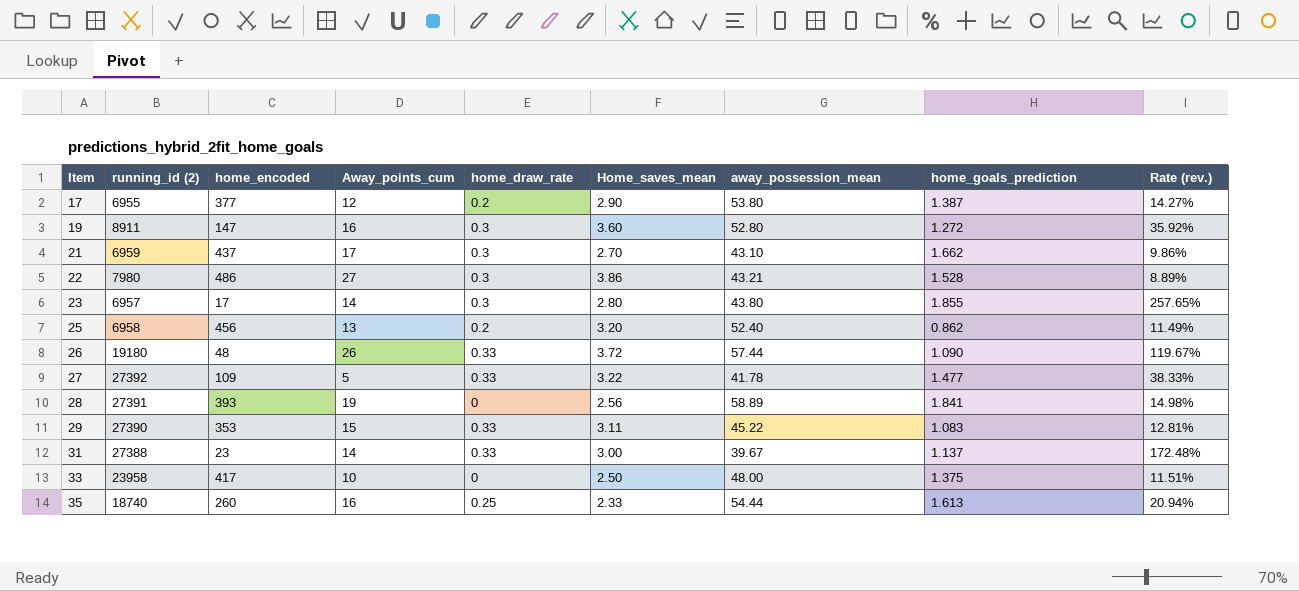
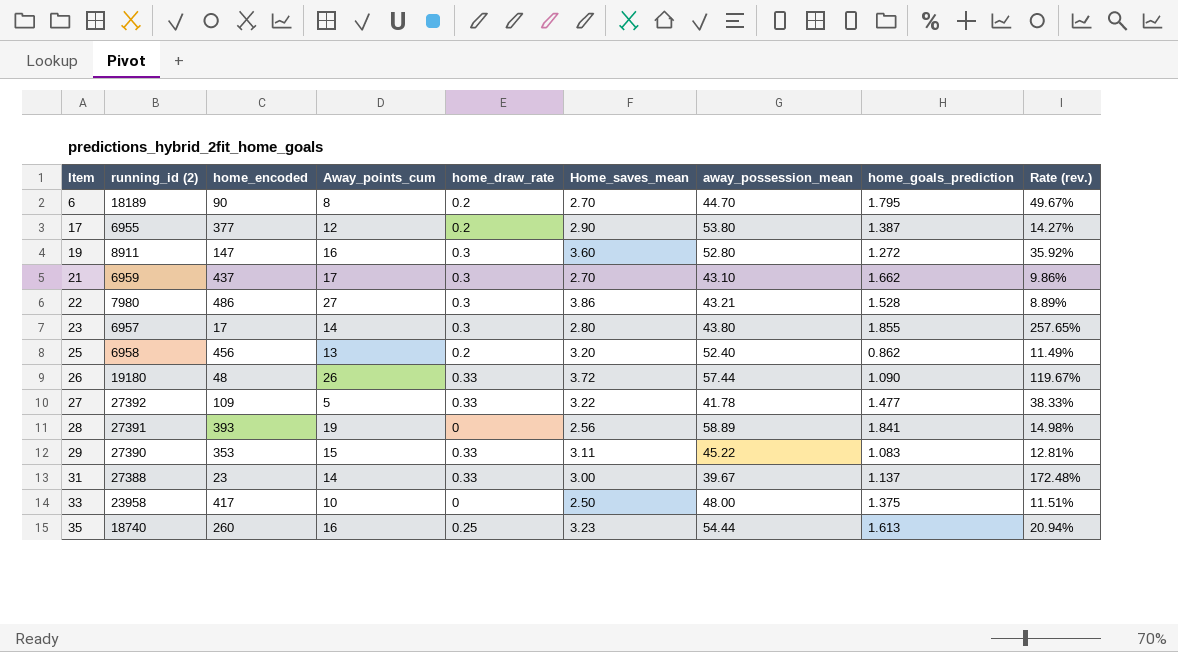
row 6: none -> 18189 | 90 | 8 | 0.2 | 2.70 | 44.70 | 1.795 | 49.67%
35 | Home_saves_mean: 2.33 -> 3.23

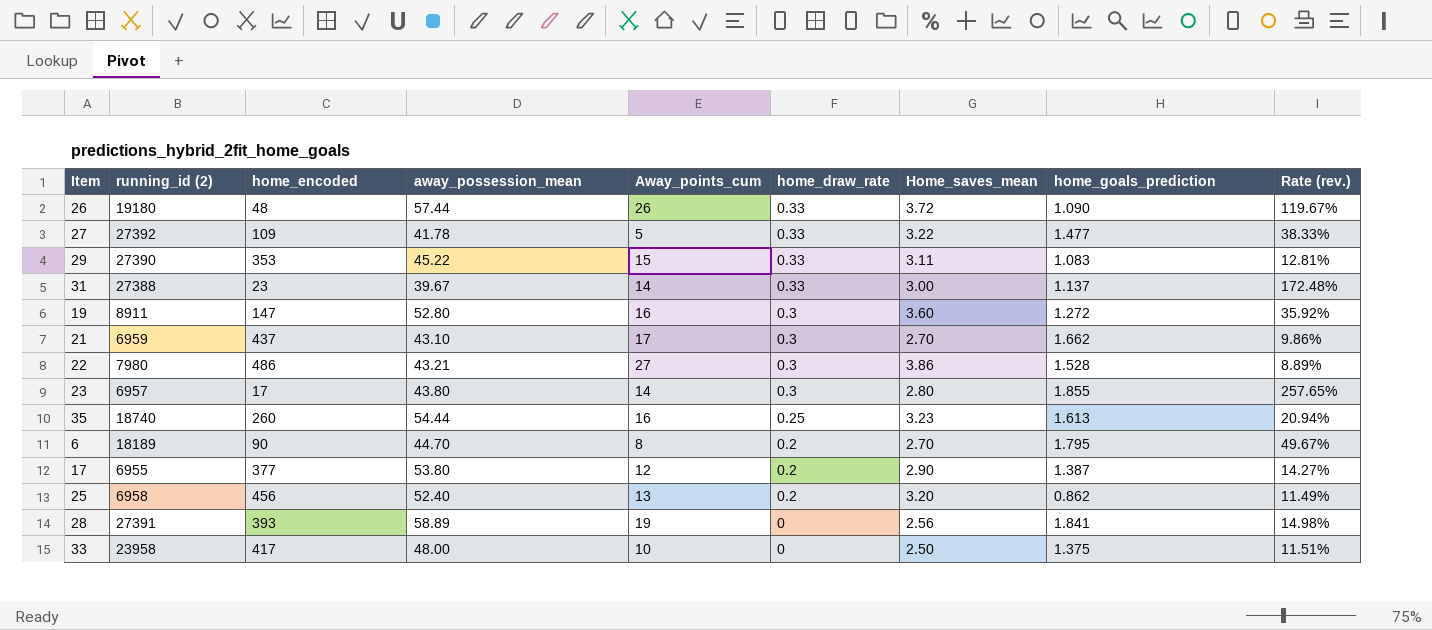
row order: Item ascending -> home_draw_rate descending
column away_possession_mean | position: 7 -> 4

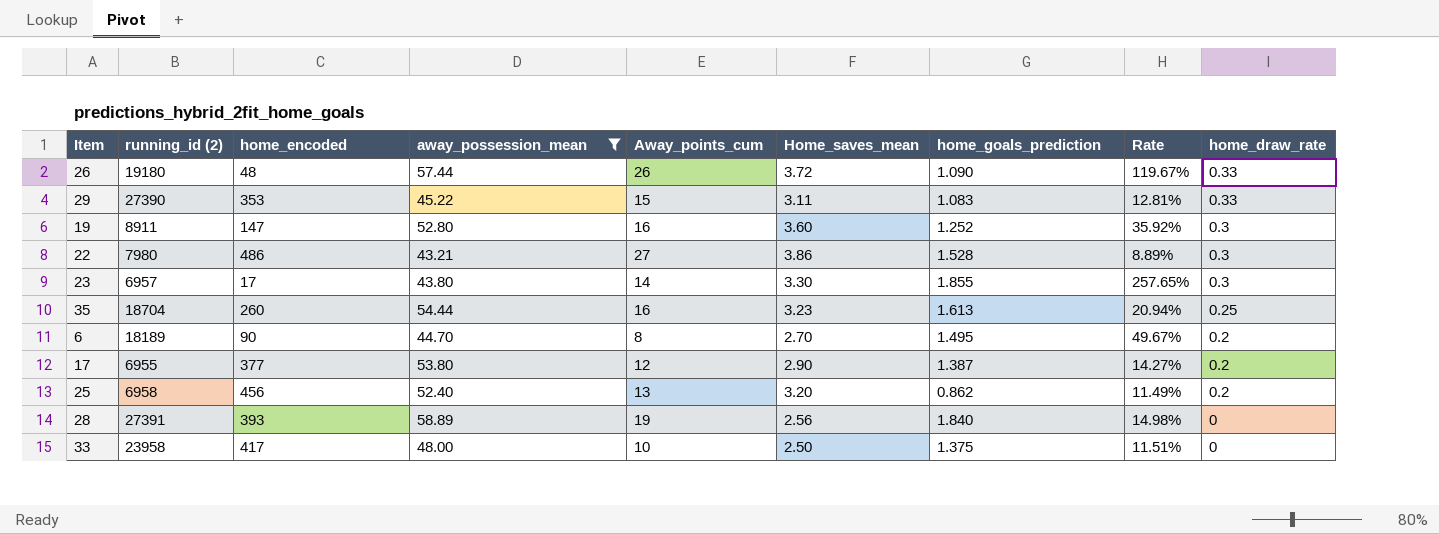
filter: none -> away_possession_mean >= 43.21
column name: Rate (rev.) -> Rate
column home_draw_rate | position: 6 -> 9
19 | home_goals_prediction: 1.272 -> 1.252
23 | Home_saves_mean: 2.80 -> 3.30
35 | running_id (2): 18740 -> 18704
6 | home_goals_prediction: 1.795 -> 1.495
28 | home_goals_prediction: 1.841 -> 1.840

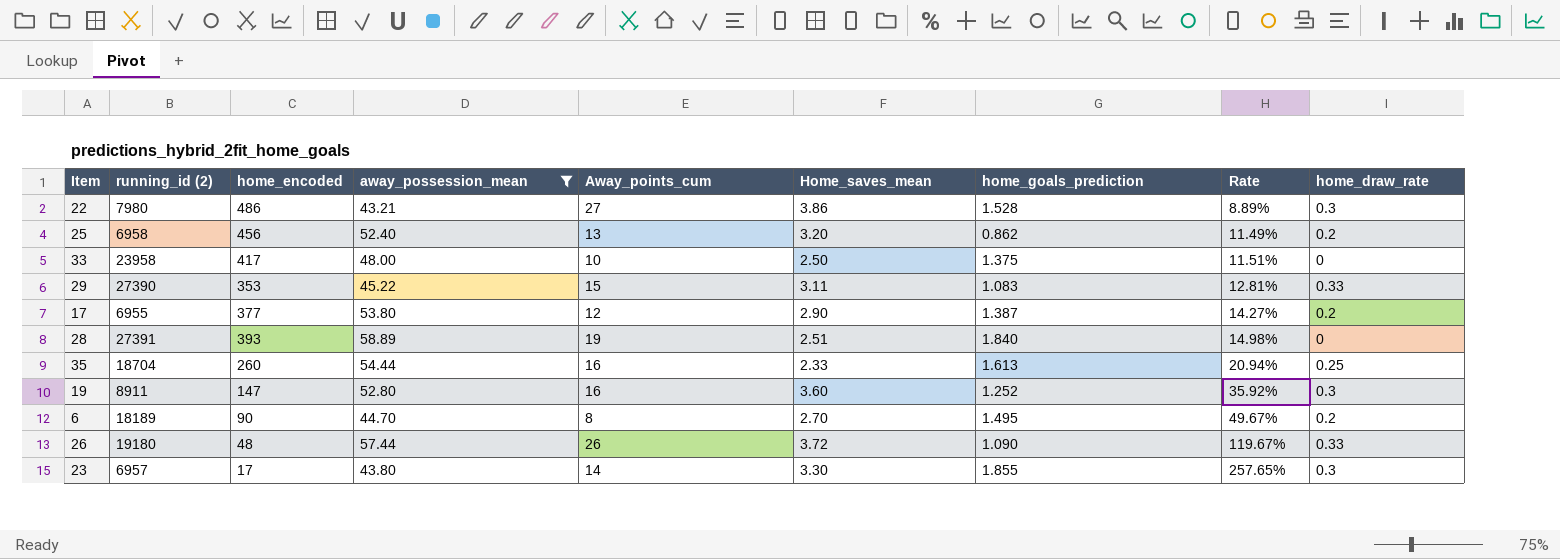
row order: home_draw_rate descending -> Rate ascending
28 | Home_saves_mean: 2.56 -> 2.51
35 | Home_saves_mean: 3.23 -> 2.33

